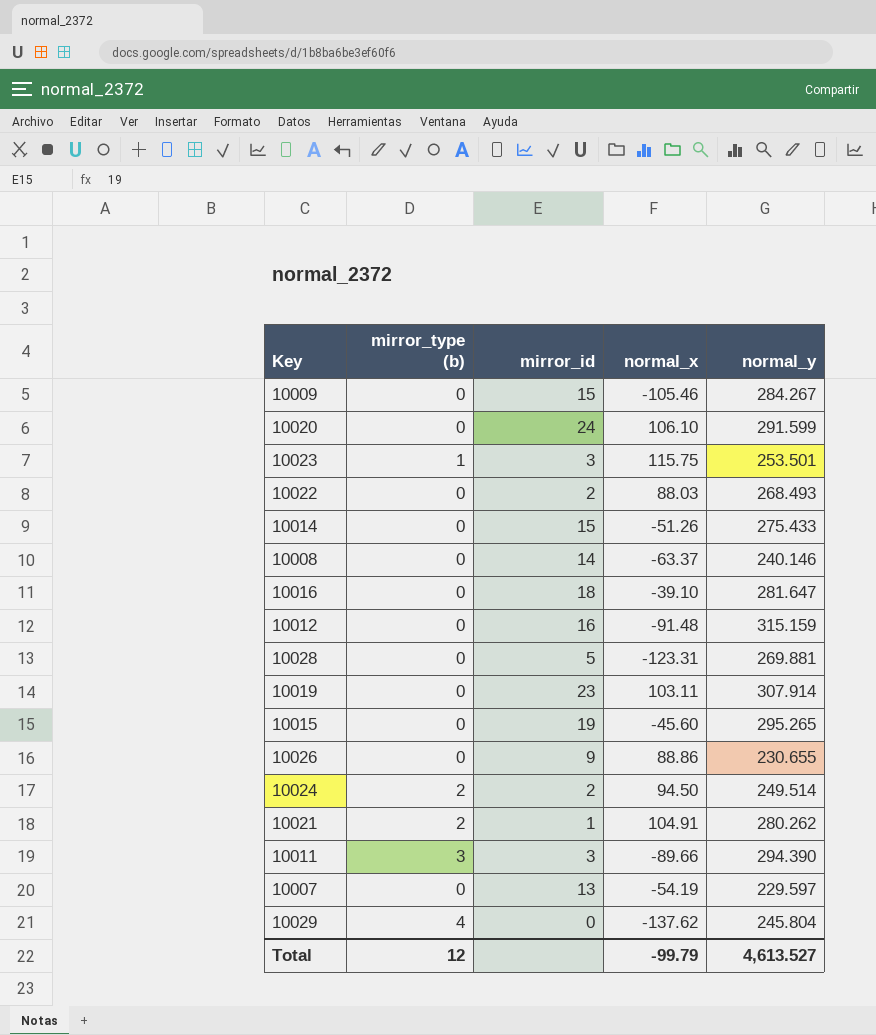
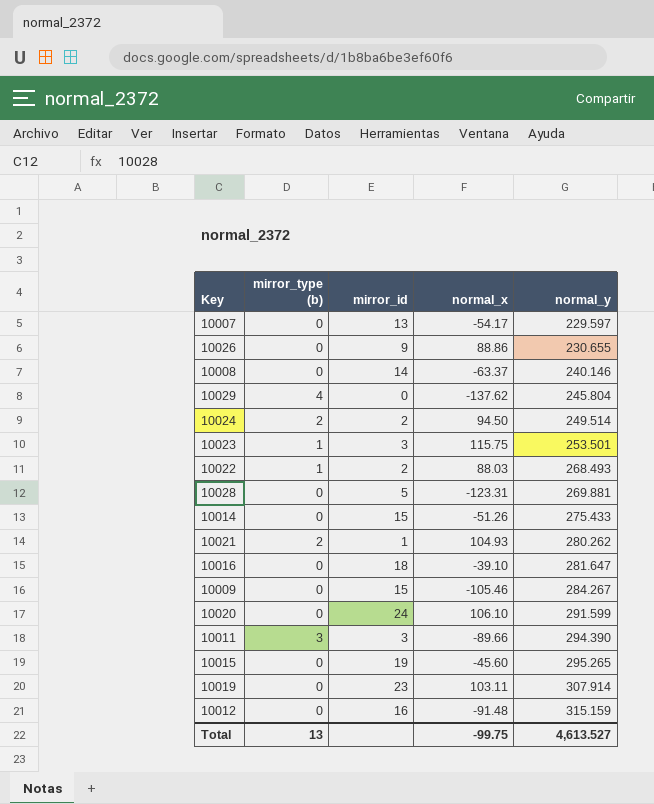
row order: none -> normal_y ascending
10007 | normal_x: -54.19 -> -54.17
10022 | mirror_type (b): 0 -> 1
10021 | normal_x: 104.91 -> 104.93
Total | mirror_type (b): 12 -> 13
Total | normal_x: -99.79 -> -99.75

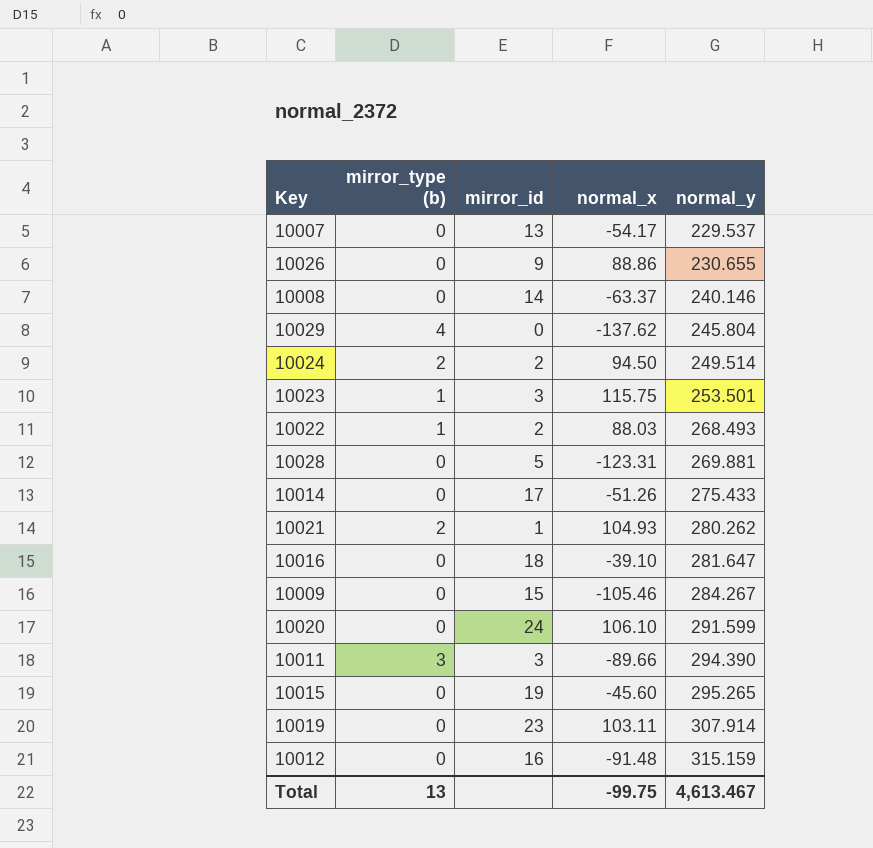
10007 | normal_y: 229.597 -> 229.537
10014 | mirror_id: 15 -> 17
Total | normal_y: 4,613.527 -> 4,613.467

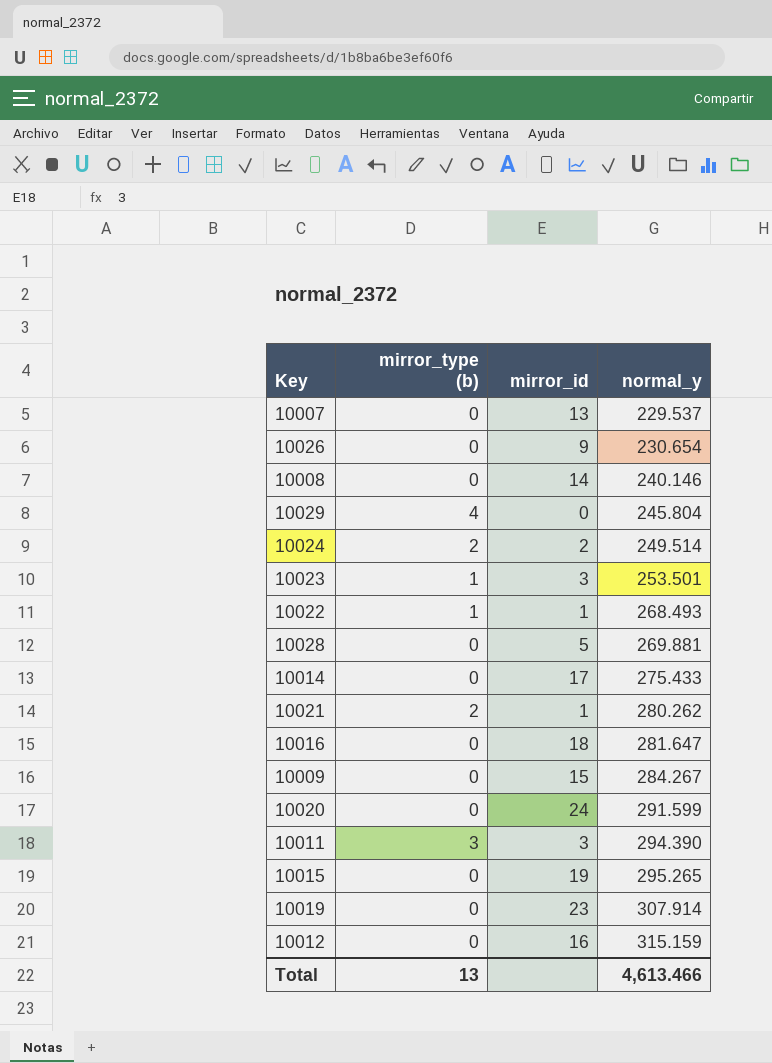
column normal_x | position: 4 -> none
10026 | normal_y: 230.655 -> 230.654
10022 | mirror_id: 2 -> 1
Total | normal_y: 4,613.467 -> 4,613.466

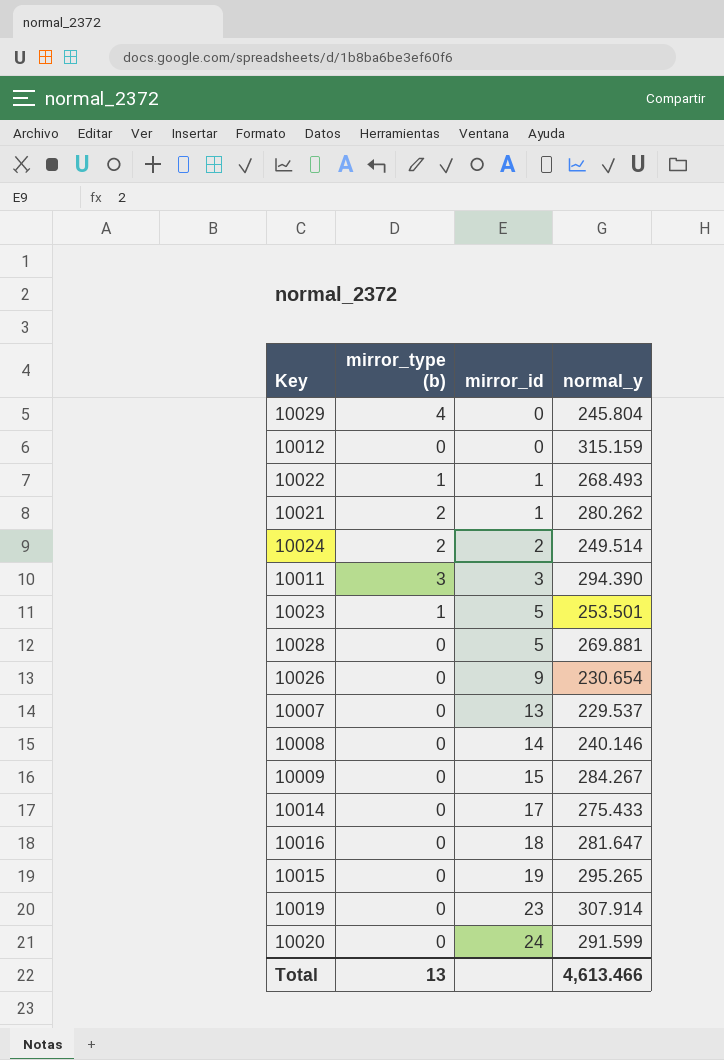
row order: normal_y ascending -> mirror_id ascending
10012 | mirror_id: 16 -> 0
10023 | mirror_id: 3 -> 5

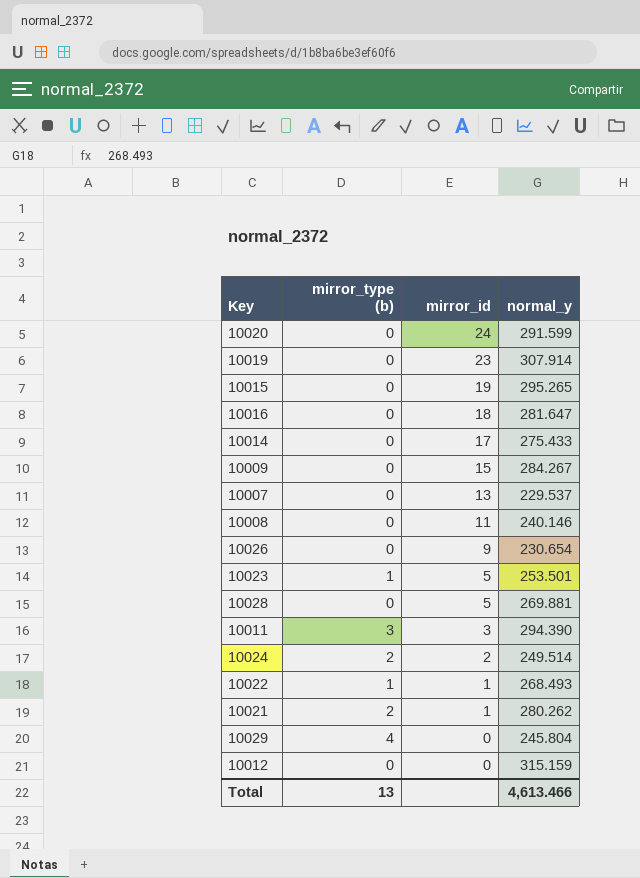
row order: mirror_id ascending -> mirror_id descending
10008 | mirror_id: 14 -> 11

